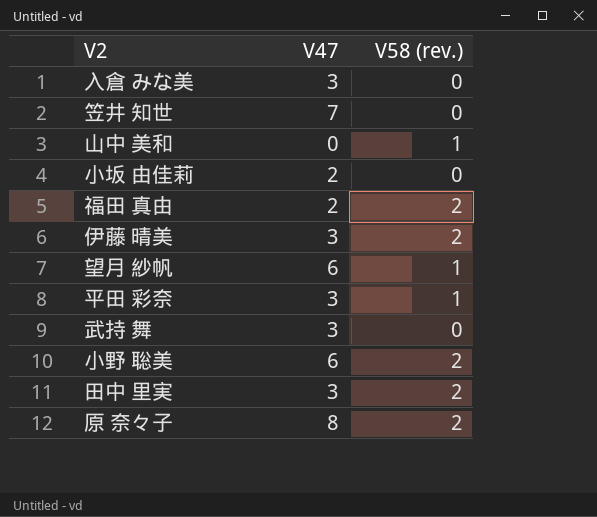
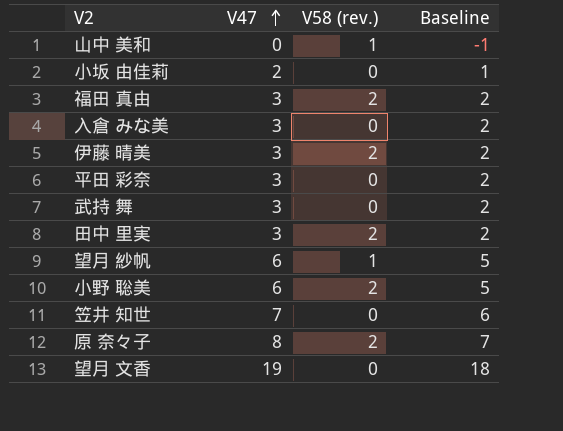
row order: none -> V47 ascending
column Baseline | formula: none -> [V47] - 1
福田 真由 | V47: 2 -> 3
平田 彩奈 | V58 (rev.): 1 -> 0
row 望月 文香: none -> 19 | 0 | 18

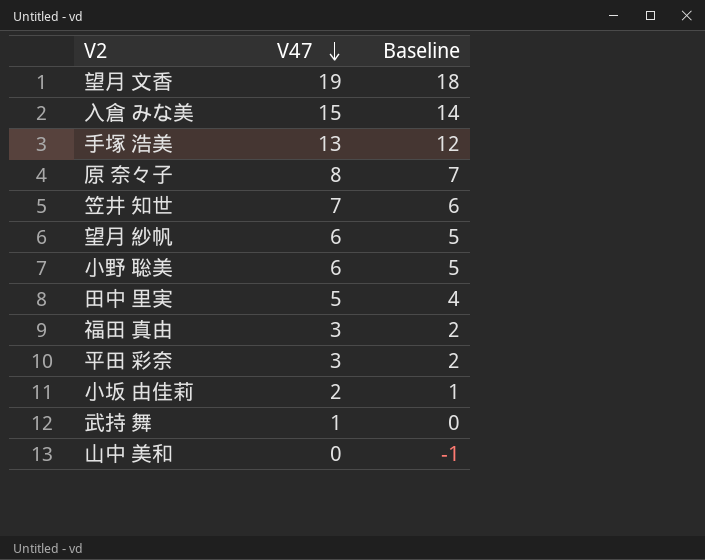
row order: V47 ascending -> V47 descending
column V58 (rev.) | position: 3 -> none
row 伊藤 晴美: 3 | 2 | 2 -> none
入倉 みな美 | V47: 3 -> 15
入倉 みな美 | Baseline: 2 -> 14
row 手塚 浩美: none -> 13 | 12
田中 里実 | V47: 3 -> 5
田中 里実 | Baseline: 2 -> 4
武持 舞 | V47: 3 -> 1
武持 舞 | Baseline: 2 -> 0

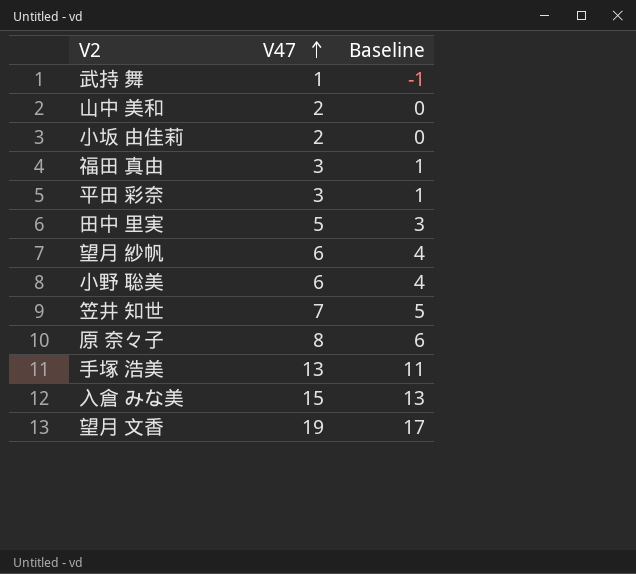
row order: V47 descending -> V47 ascending
column Baseline | formula: [V47] - 1 -> [V47] - 2
山中 美和 | V47: 0 -> 2

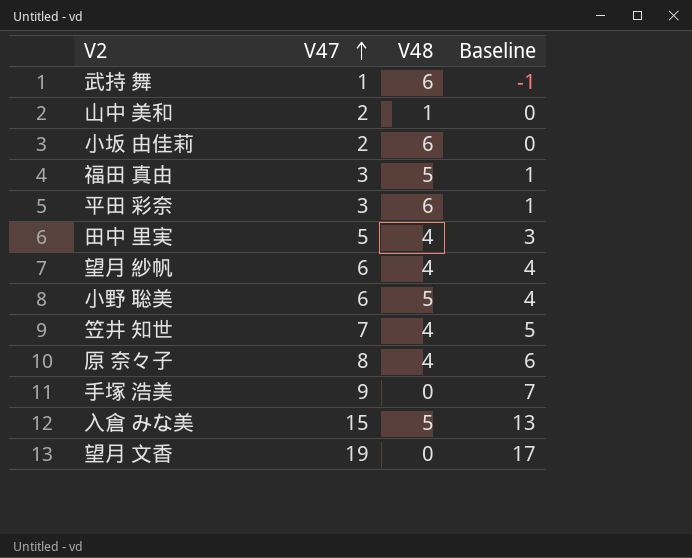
column V48 | position: none -> 3
手塚 浩美 | V47: 13 -> 9
手塚 浩美 | Baseline: 11 -> 7

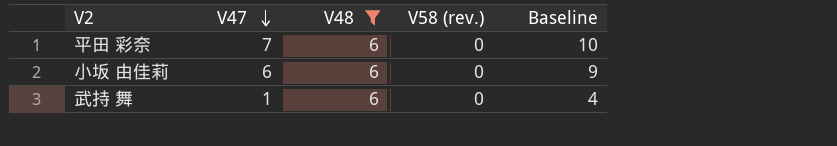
filter: none -> V48 = 6
row order: V47 ascending -> V47 descending
column V58 (rev.) | position: none -> 4
column Baseline | formula: [V47] - 2 -> [V47] + 3
平田 彩奈 | V47: 3 -> 7
小坂 由佳莉 | V47: 2 -> 6

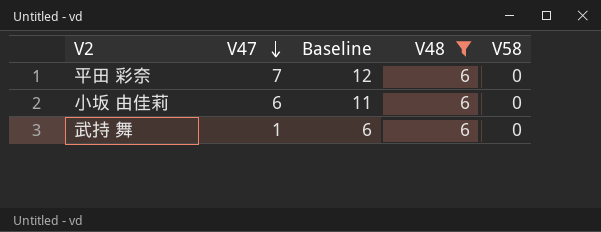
column Baseline | formula: [V47] + 3 -> [V47] + 5
column Baseline | position: 5 -> 3
column name: V58 (rev.) -> V58

